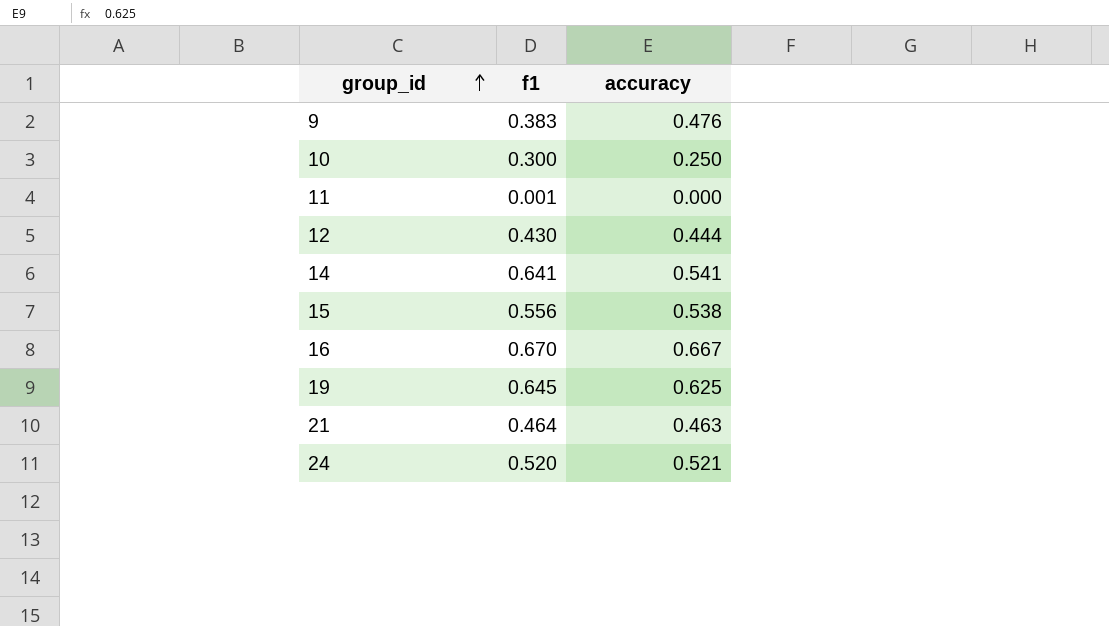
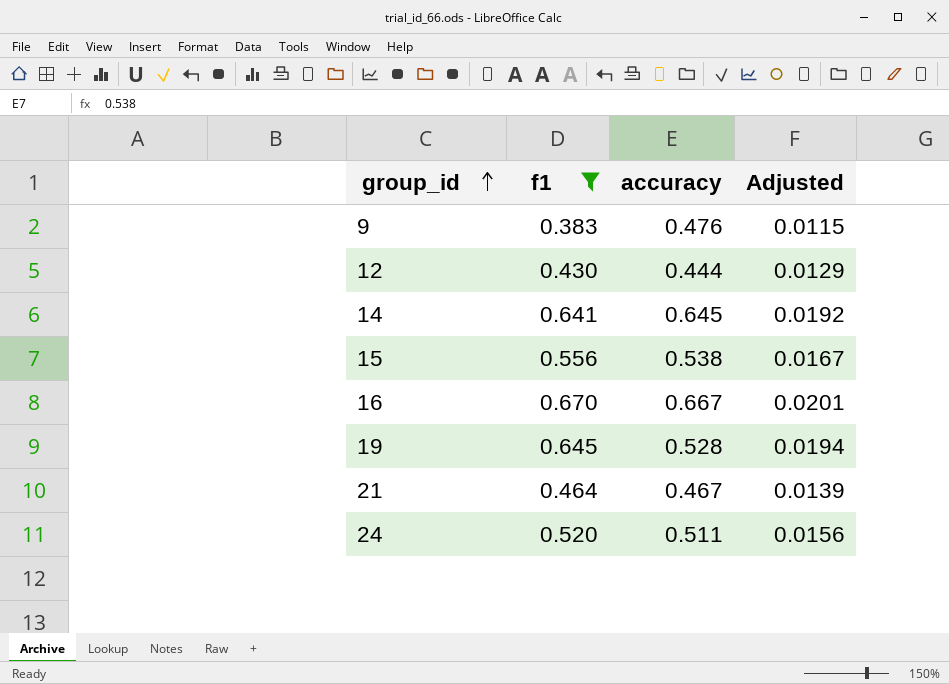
filter: none -> f1 >= 0.383
column Adjusted | formula: none -> [f1] * 0.03
14 | accuracy: 0.541 -> 0.645
19 | accuracy: 0.625 -> 0.528
21 | accuracy: 0.463 -> 0.467
24 | accuracy: 0.521 -> 0.511

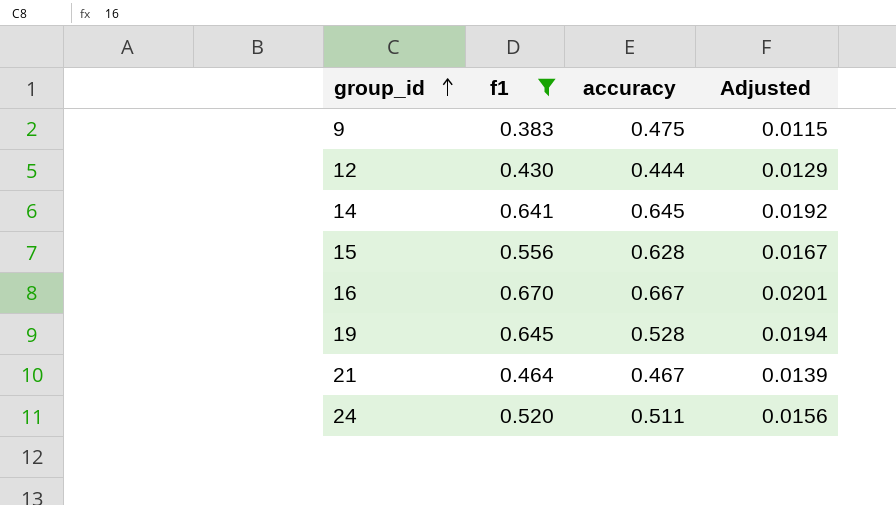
9 | accuracy: 0.476 -> 0.475
15 | accuracy: 0.538 -> 0.628

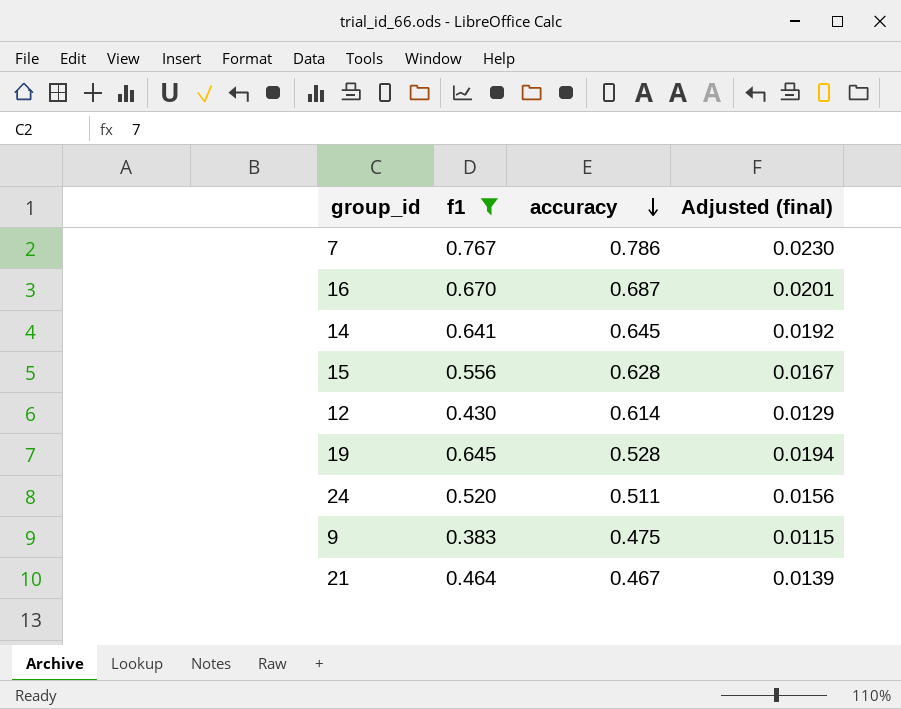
row order: group_id ascending -> accuracy descending
column name: Adjusted -> Adjusted (final)
row 7: none -> 0.767 | 0.786 | 0.0230
16 | accuracy: 0.667 -> 0.687
12 | accuracy: 0.444 -> 0.614

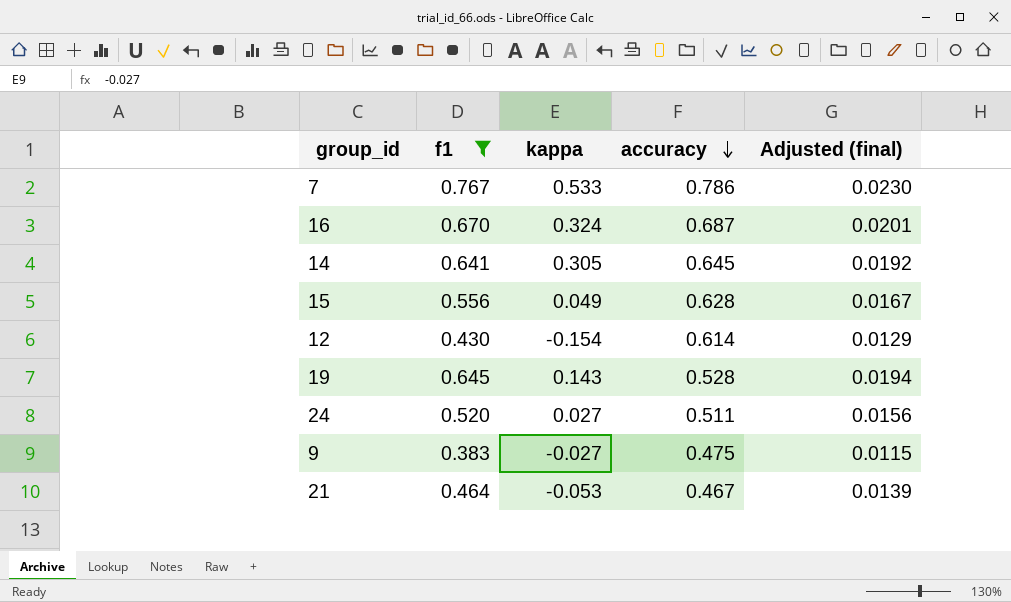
column kappa | position: none -> 3

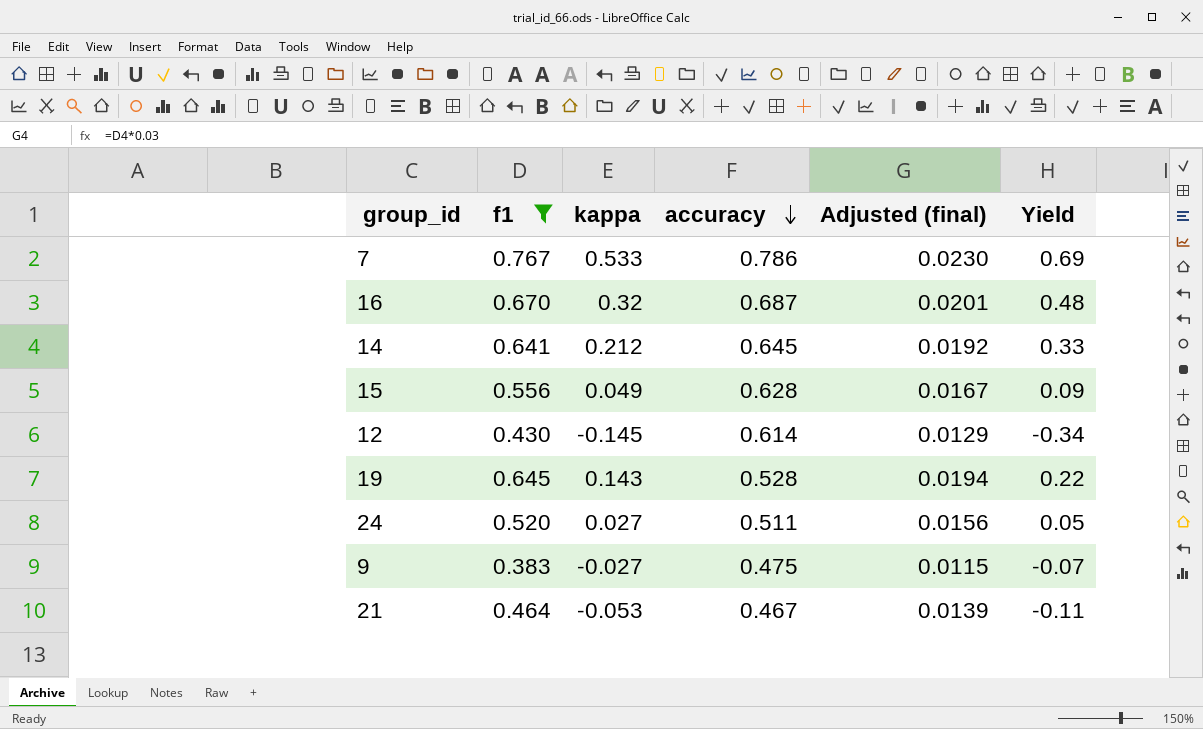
column Yield | formula: none -> [kappa] / [f1]
16 | kappa: 0.324 -> 0.32
14 | kappa: 0.305 -> 0.212
12 | kappa: -0.154 -> -0.145

